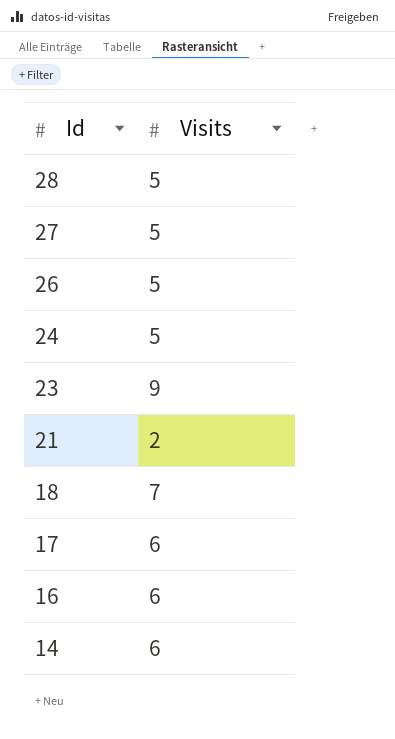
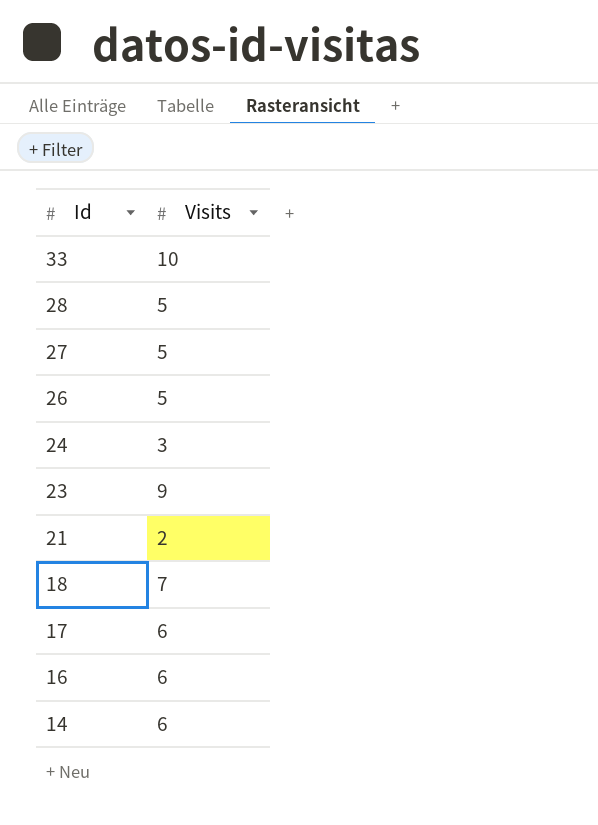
row 33: none -> 10
24 | Visits: 5 -> 3

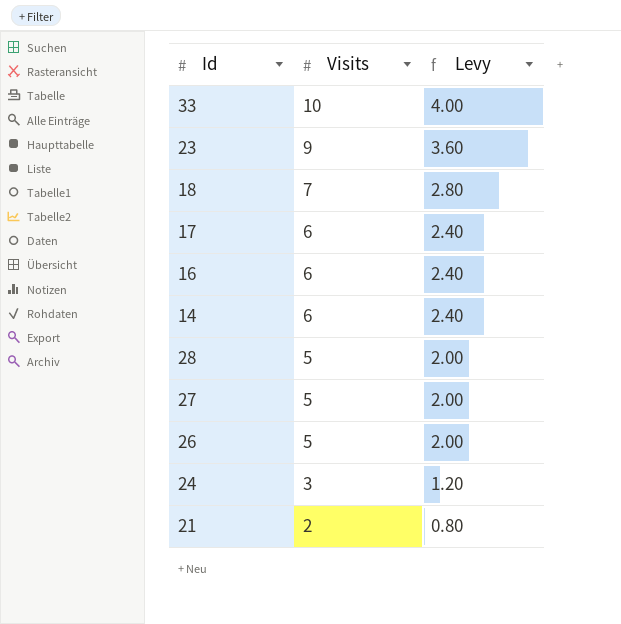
row order: Id descending -> Visits descending
column Levy | formula: none -> [Visits] * 0.4

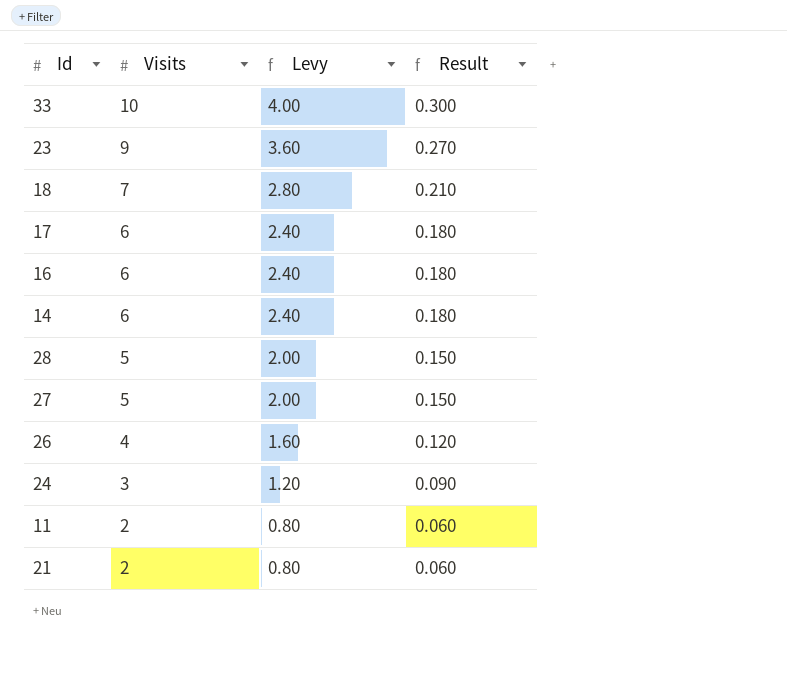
column Result | formula: none -> [Visits] * 0.03
26 | Visits: 5 -> 4
26 | Levy: 2.00 -> 1.60
row 11: none -> 2 | 0.80 | 0.060

